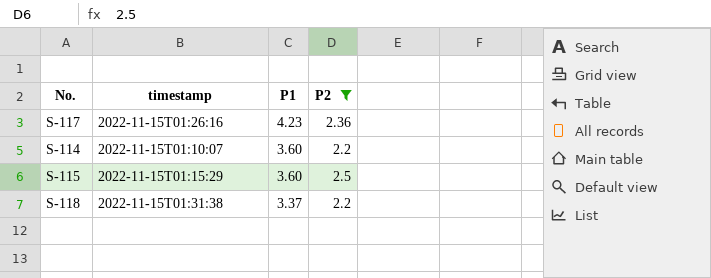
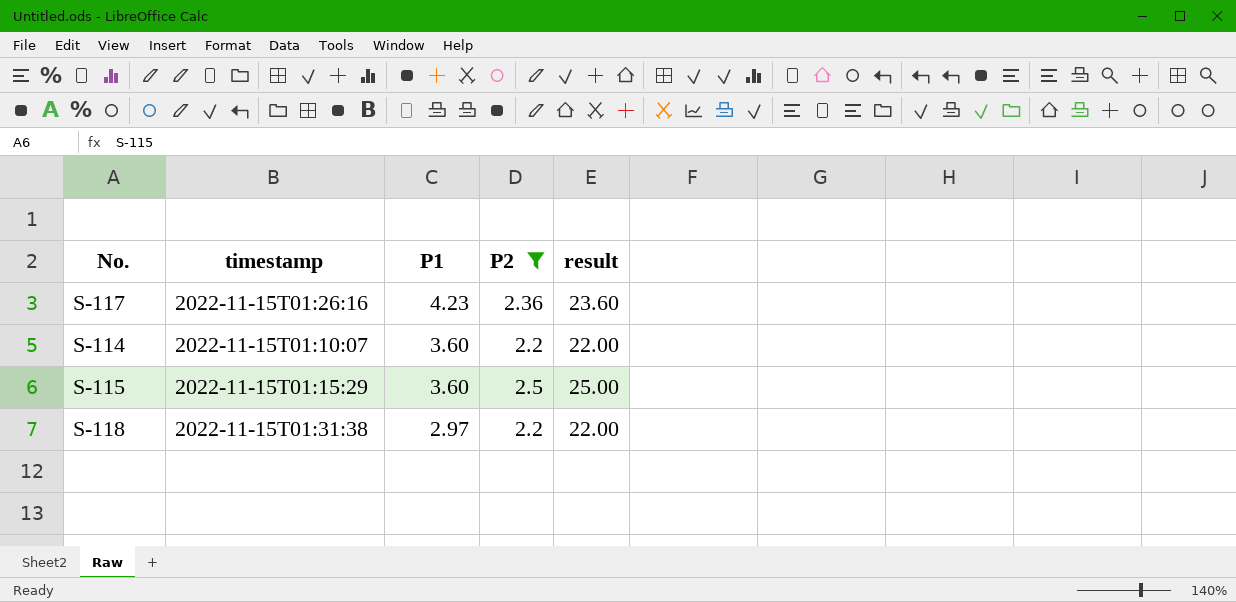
column result | formula: none -> [P2] * 10
S-118 | P1: 3.37 -> 2.97

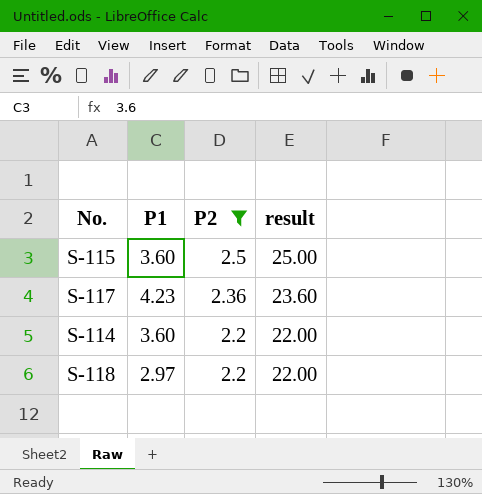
row order: P1 descending -> P2 descending
column timestamp | position: 2 -> none

